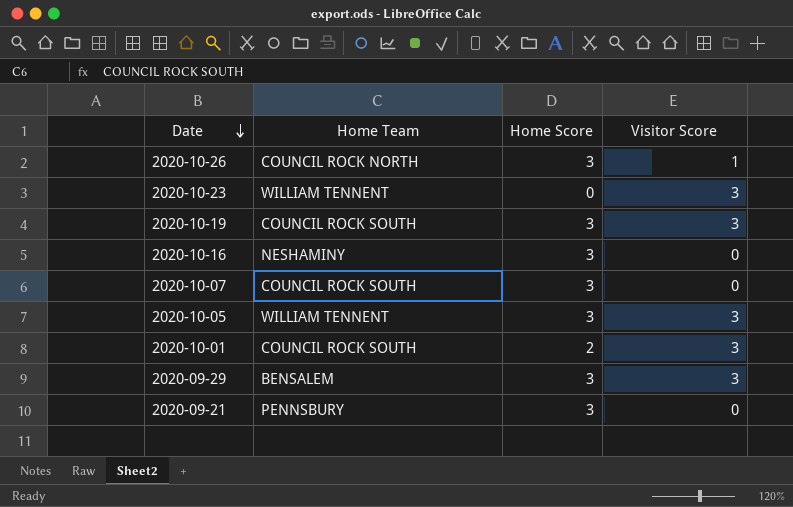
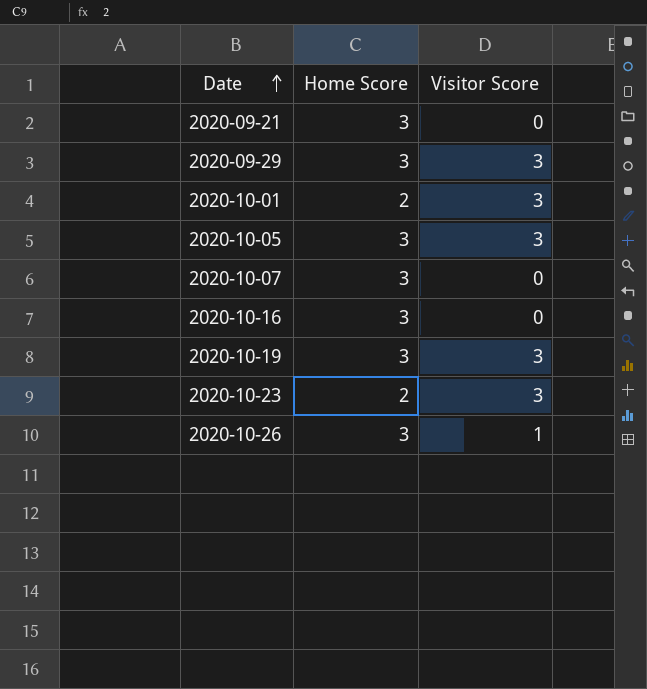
row order: Date descending -> Date ascending
column Home Team | position: 2 -> none
2020-10-23 | Home Score: 0 -> 2

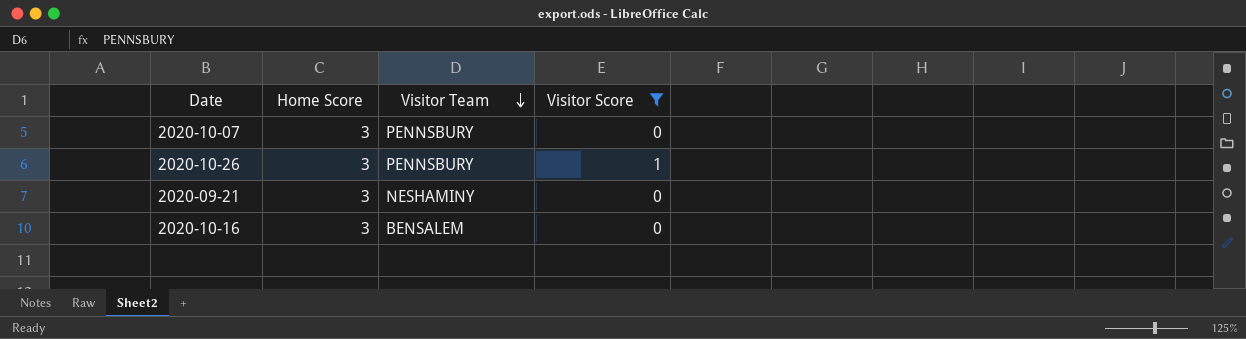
filter: none -> Visitor Score != 3
row order: Date ascending -> Visitor Team descending
column Visitor Team | position: none -> 3

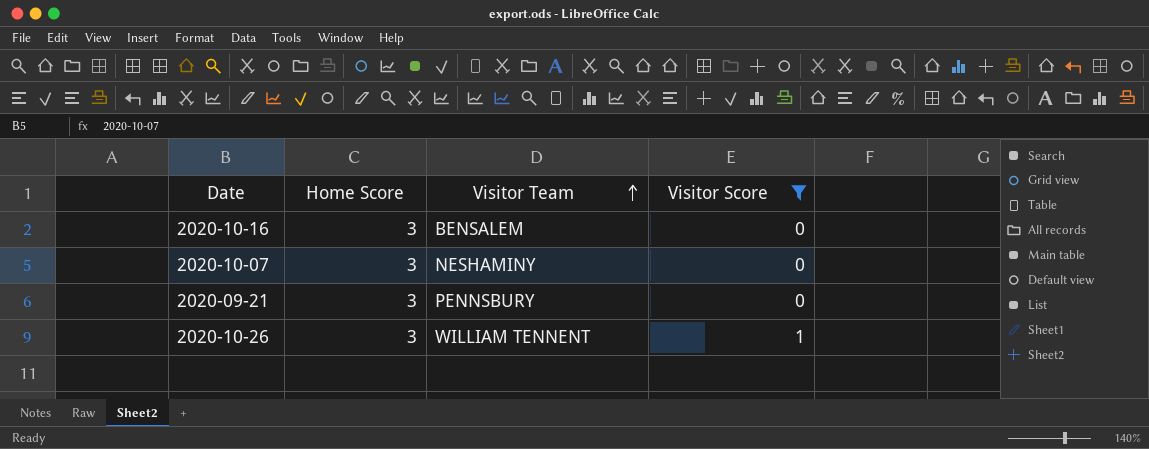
row order: Visitor Team descending -> Visitor Team ascending
2020-10-07 | Visitor Team: PENNSBURY -> NESHAMINY
2020-09-21 | Visitor Team: NESHAMINY -> PENNSBURY
2020-10-26 | Visitor Team: PENNSBURY -> WILLIAM TENNENT

